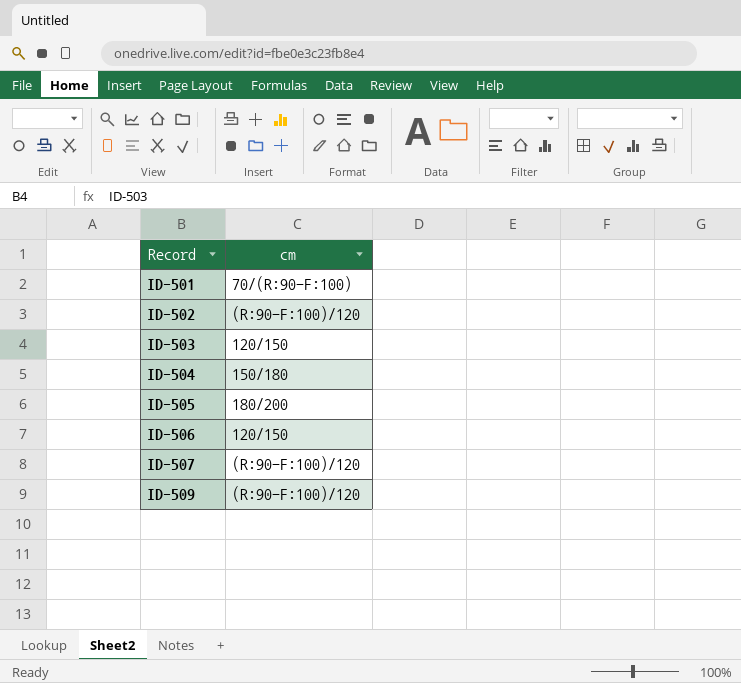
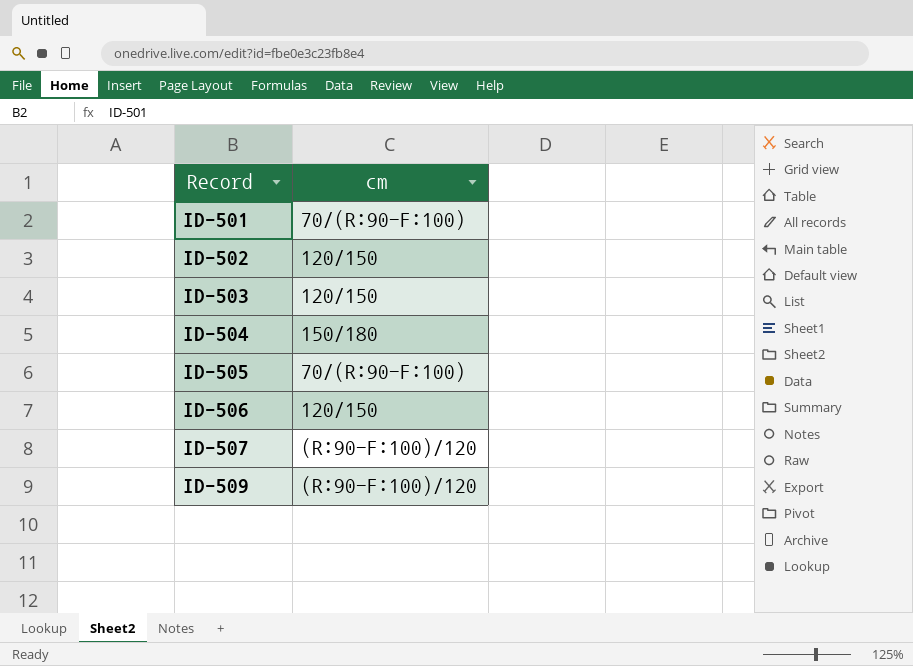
ID-502 | cm: (R:90-F:100)/120 -> 120/150
ID-505 | cm: 180/200 -> 70/(R:90-F:100)

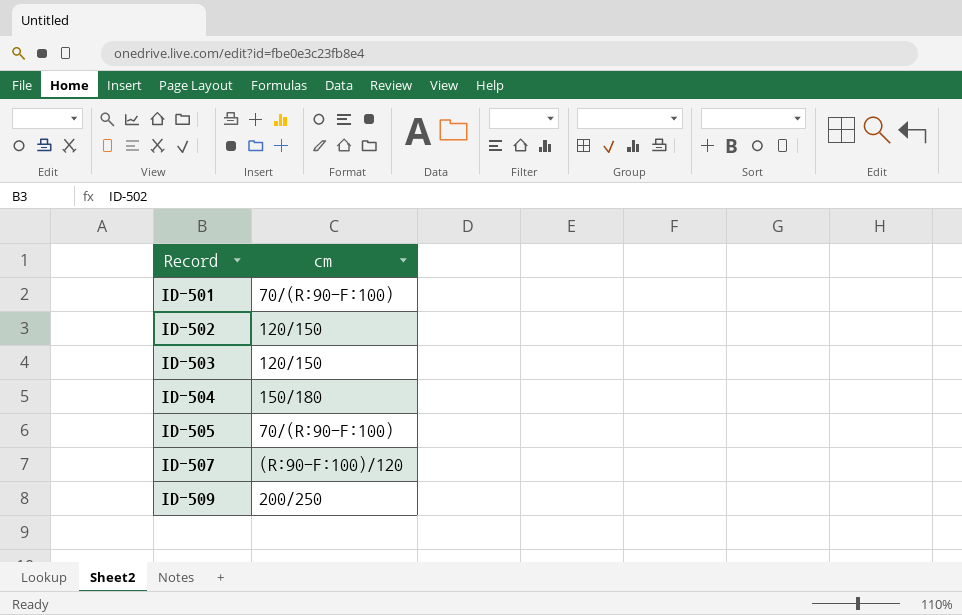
row ID-506: 120/150 -> none
ID-509 | cm: (R:90-F:100)/120 -> 200/250

